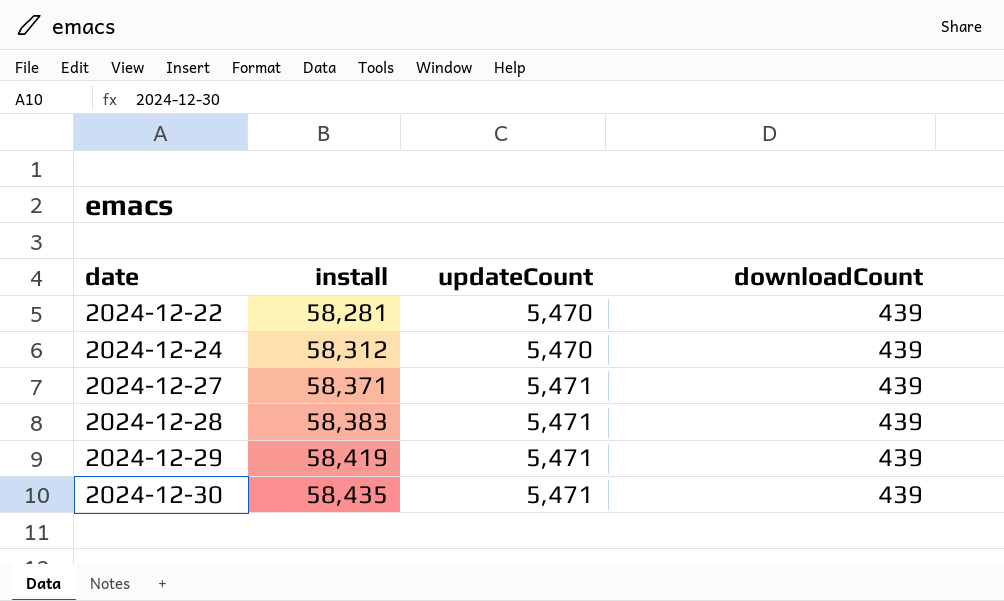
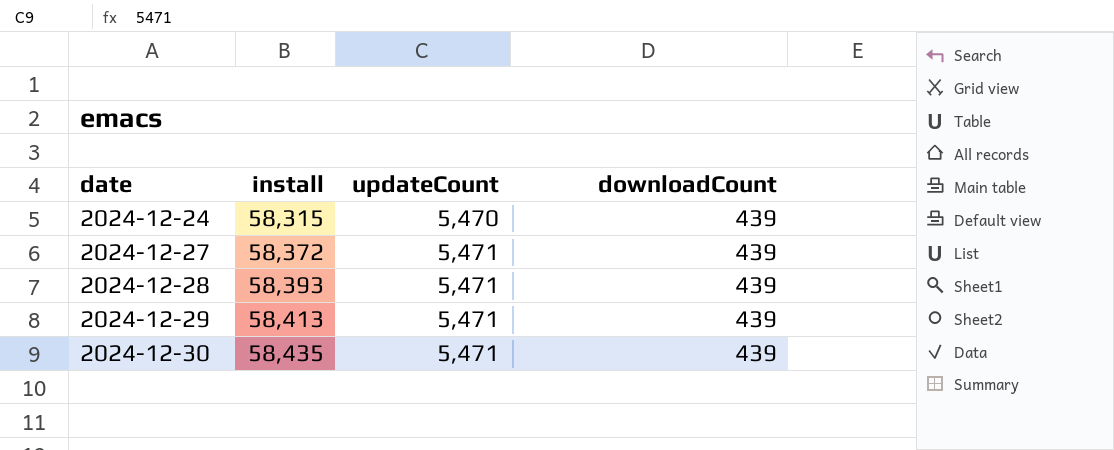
row 2024-12-22: 58,281 | 5,470 | 439 -> none
2024-12-24 | install: 58,312 -> 58,315
2024-12-27 | install: 58,371 -> 58,372
2024-12-28 | install: 58,383 -> 58,393
2024-12-29 | install: 58,419 -> 58,413

